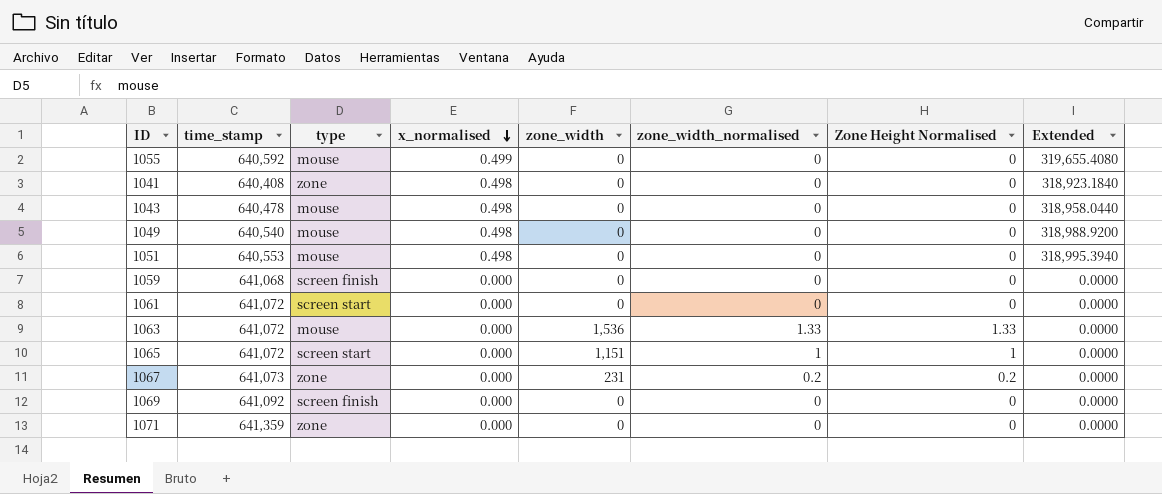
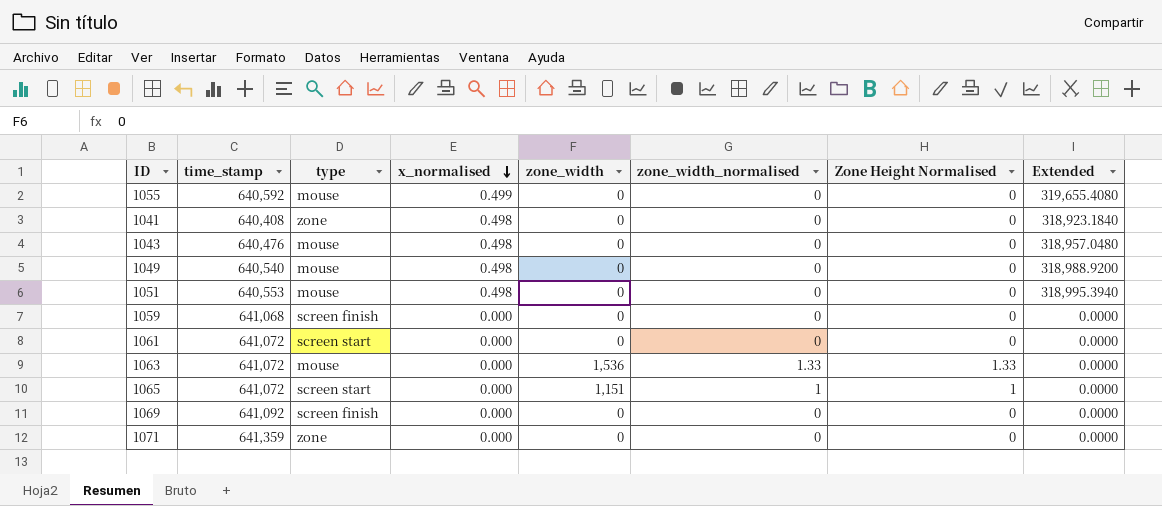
row 1067: 641,073 | zone | 0.000 | 231 | 0.2 | 0.2 | 0.0000 -> none
1043 | time_stamp: 640,478 -> 640,476
1043 | Extended: 318,958.0440 -> 318,957.0480

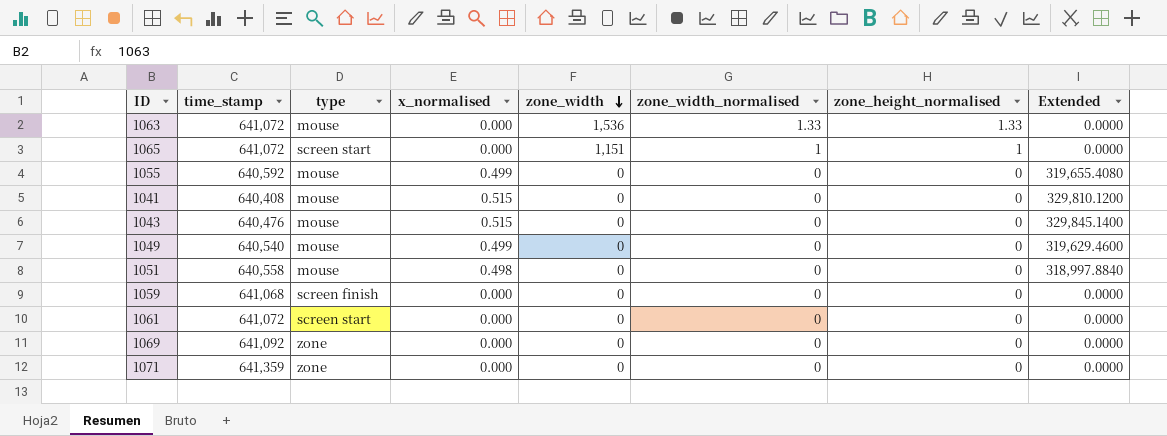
row order: x_normalised descending -> zone_width descending
column name: Zone Height Normalised -> zone_height_normalised
1041 | type: zone -> mouse
1041 | x_normalised: 0.498 -> 0.515
1041 | Extended: 318,923.1840 -> 329,810.1200
1043 | x_normalised: 0.498 -> 0.515
1043 | Extended: 318,957.0480 -> 329,845.1400
1049 | x_normalised: 0.498 -> 0.499
1049 | Extended: 318,988.9200 -> 319,629.4600
1051 | time_stamp: 640,553 -> 640,558
1051 | Extended: 318,995.3940 -> 318,997.8840
1069 | type: screen finish -> zone

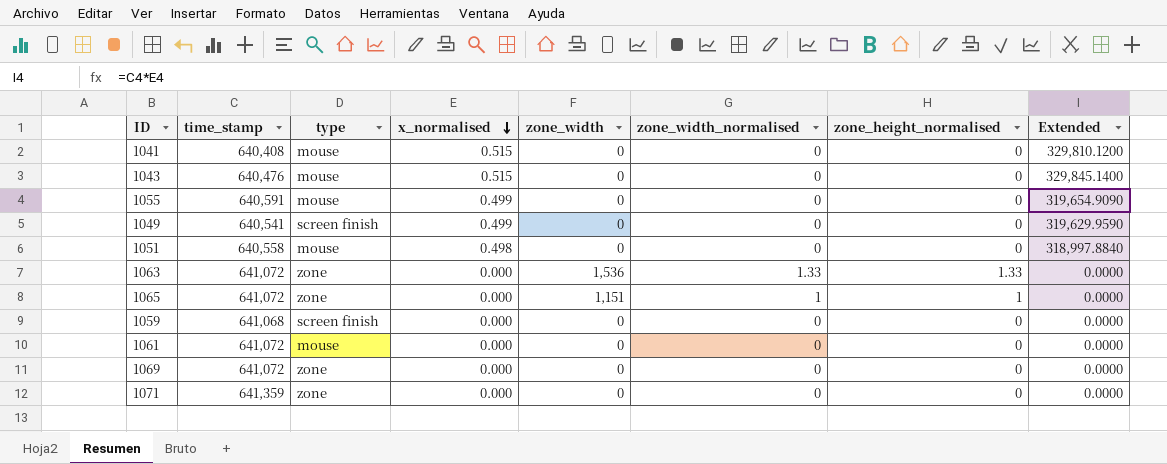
row order: zone_width descending -> x_normalised descending
1055 | time_stamp: 640,592 -> 640,591
1055 | Extended: 319,655.4080 -> 319,654.9090
1049 | time_stamp: 640,540 -> 640,541
1049 | type: mouse -> screen finish
1049 | Extended: 319,629.4600 -> 319,629.9590
1063 | type: mouse -> zone
1065 | type: screen start -> zone
1061 | type: screen start -> mouse
1069 | time_stamp: 641,092 -> 641,072

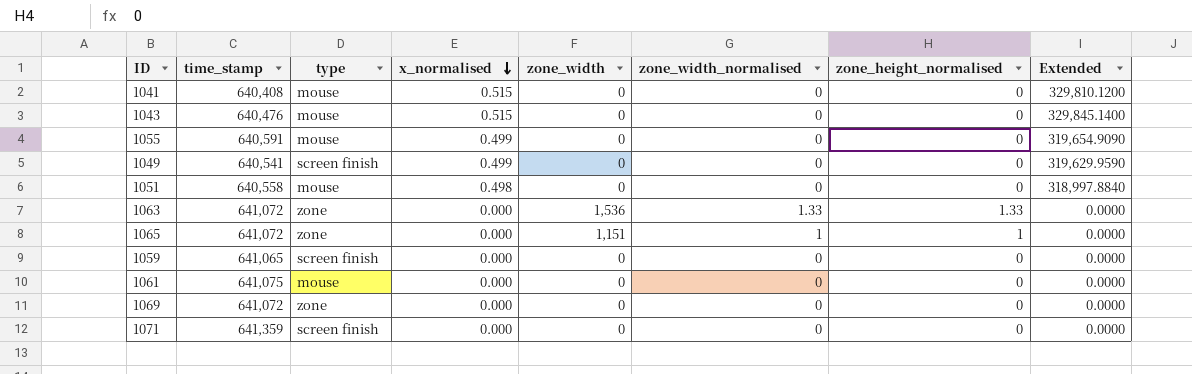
1059 | time_stamp: 641,068 -> 641,065
1061 | time_stamp: 641,072 -> 641,075
1071 | type: zone -> screen finish

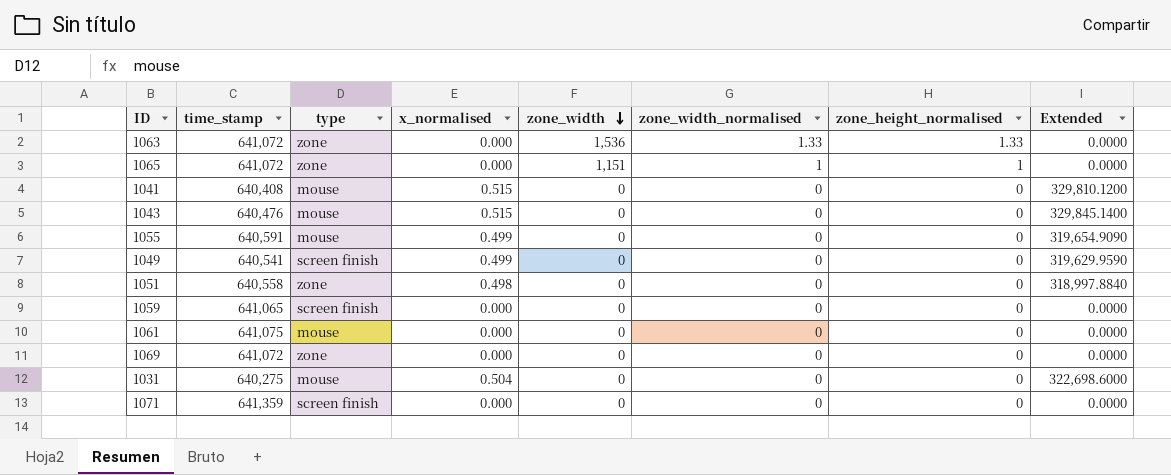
row order: x_normalised descending -> zone_width descending
1051 | type: mouse -> zone
row 1031: none -> 640,275 | mouse | 0.504 | 0 | 0 | 0 | 322,698.6000

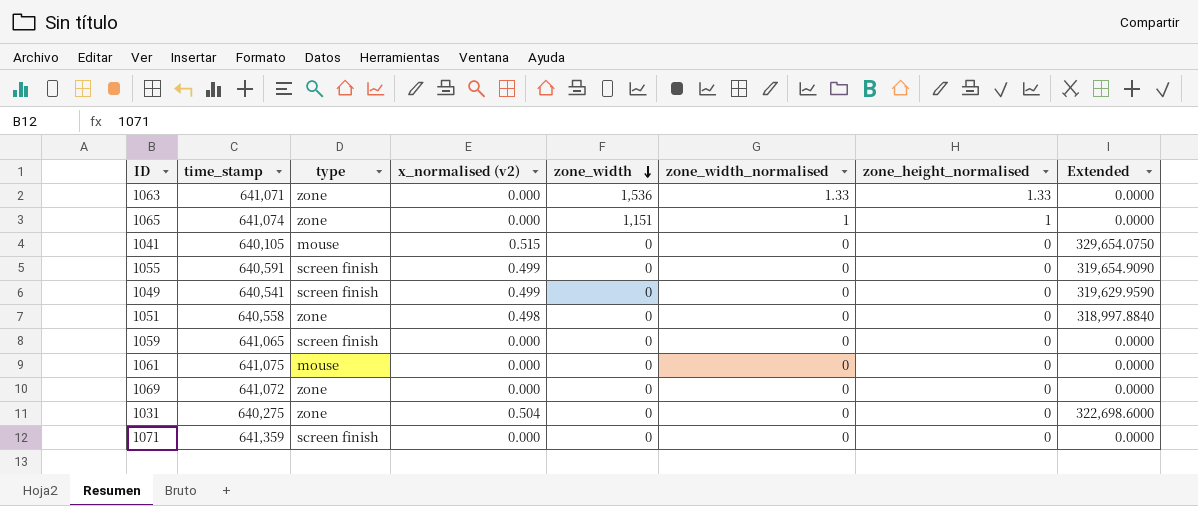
column name: x_normalised -> x_normalised (v2)
row 1043: 640,476 | mouse | 0.515 | 0 | 0 | 0 | 329,845.1400 -> none
1063 | time_stamp: 641,072 -> 641,071
1065 | time_stamp: 641,072 -> 641,074
1041 | time_stamp: 640,408 -> 640,105
1041 | Extended: 329,810.1200 -> 329,654.0750
1055 | type: mouse -> screen finish
1031 | type: mouse -> zone

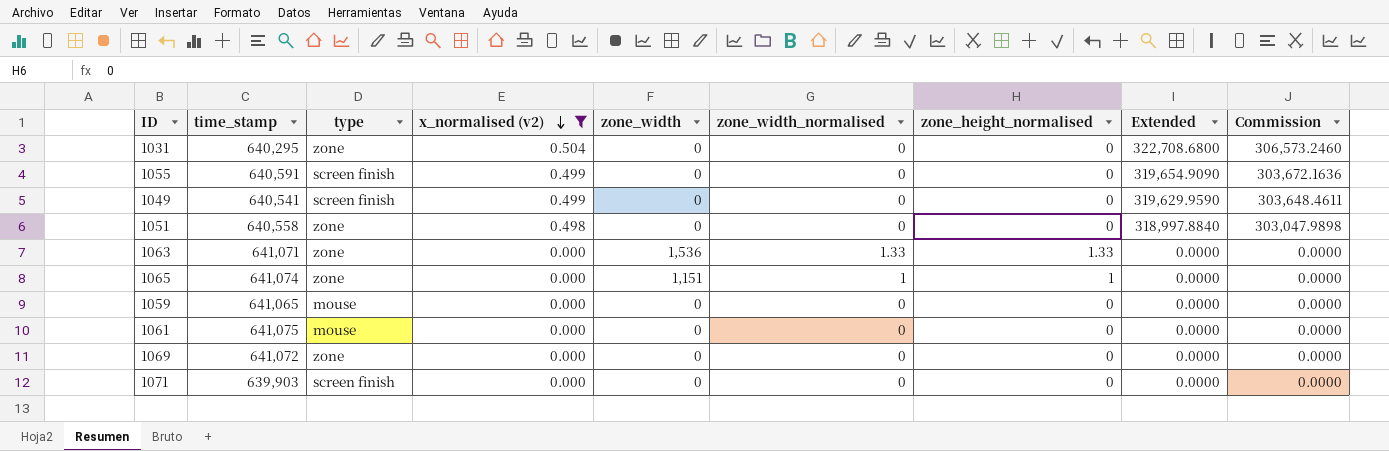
filter: none -> x_normalised (v2) != 0.515
row order: zone_width descending -> x_normalised (v2) descending
column Commission | formula: none -> [Extended] * 0.95
1031 | time_stamp: 640,275 -> 640,295
1031 | Extended: 322,698.6000 -> 322,708.6800
1059 | type: screen finish -> mouse
1071 | time_stamp: 641,359 -> 639,903

